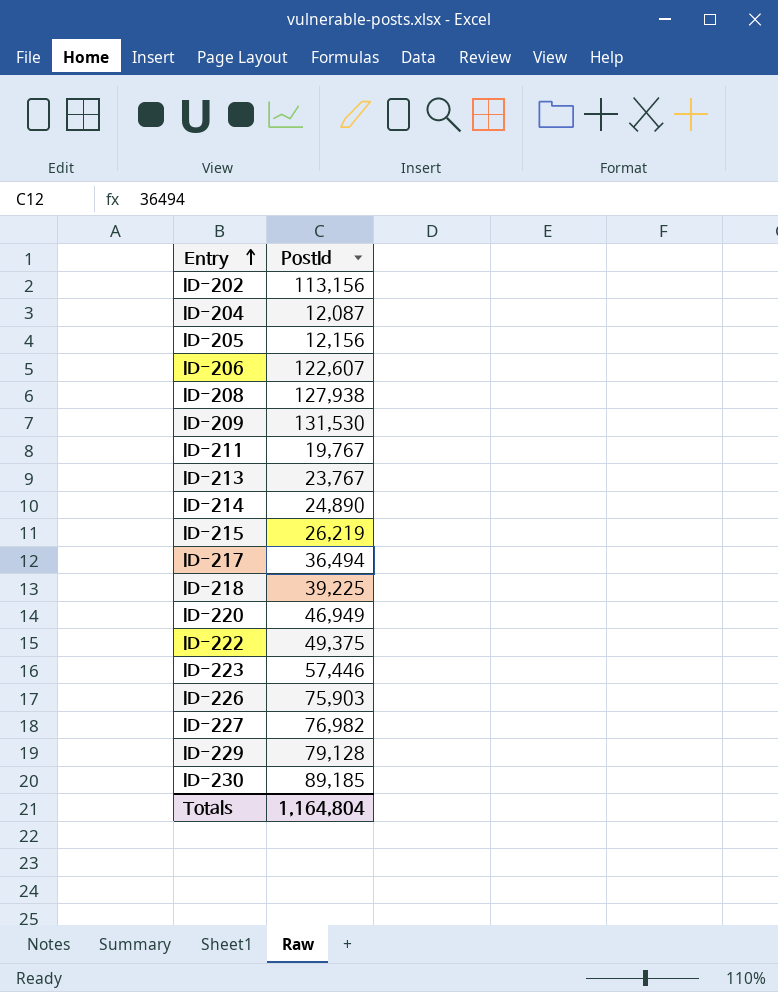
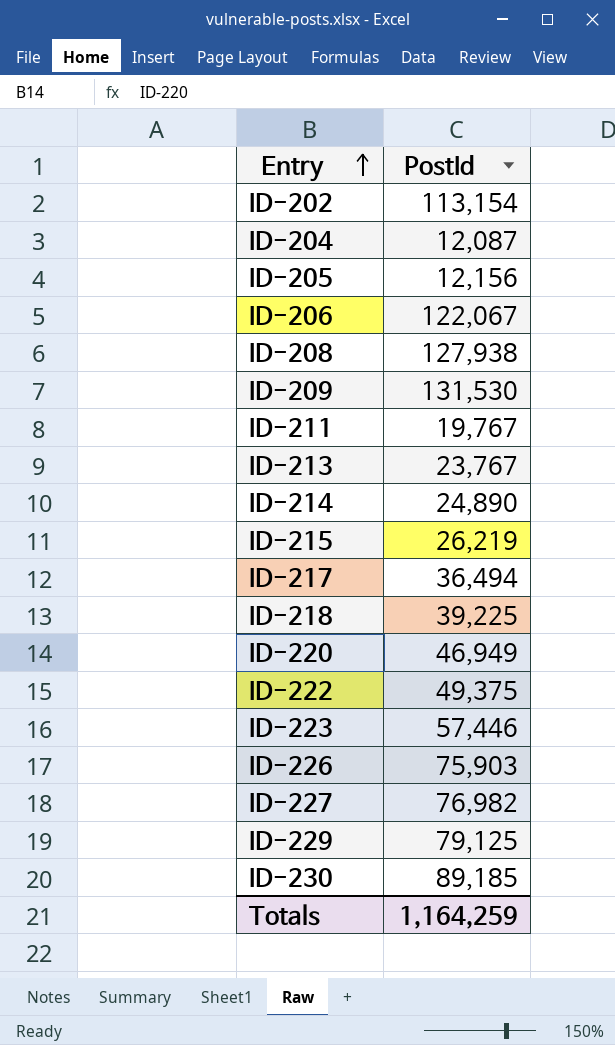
ID-202 | PostId: 113,156 -> 113,154
ID-206 | PostId: 122,607 -> 122,067
ID-229 | PostId: 79,128 -> 79,125
Totals | PostId: 1,164,804 -> 1,164,259

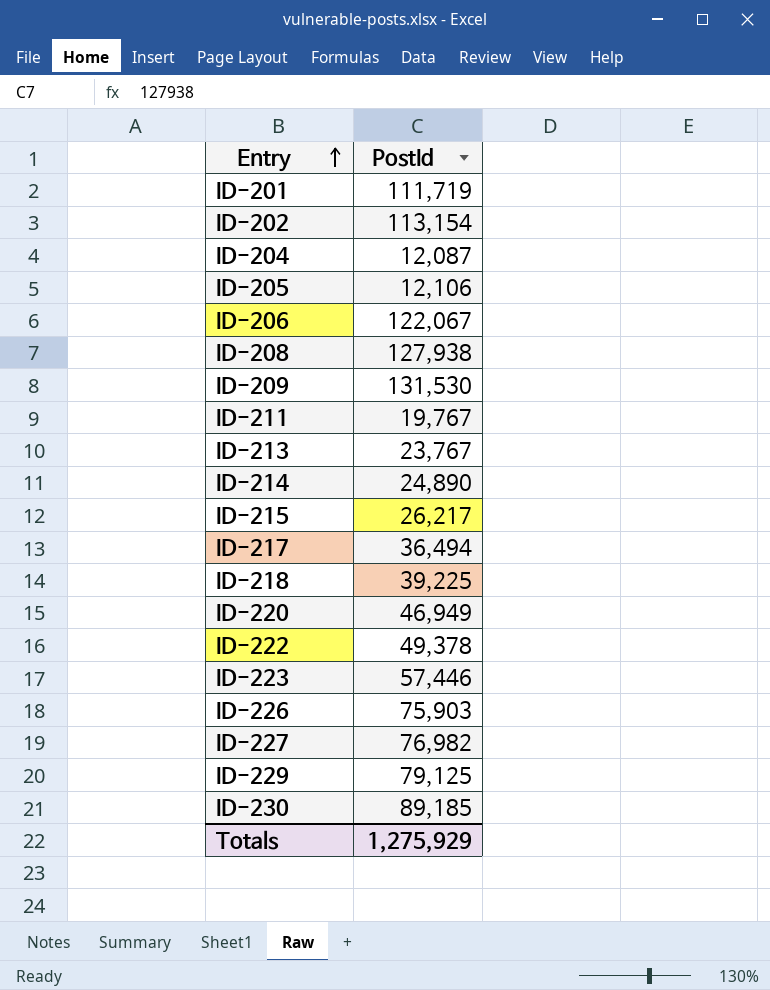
row ID-201: none -> 111,719
ID-205 | PostId: 12,156 -> 12,106
ID-215 | PostId: 26,219 -> 26,217
ID-222 | PostId: 49,375 -> 49,378
Totals | PostId: 1,164,259 -> 1,275,929

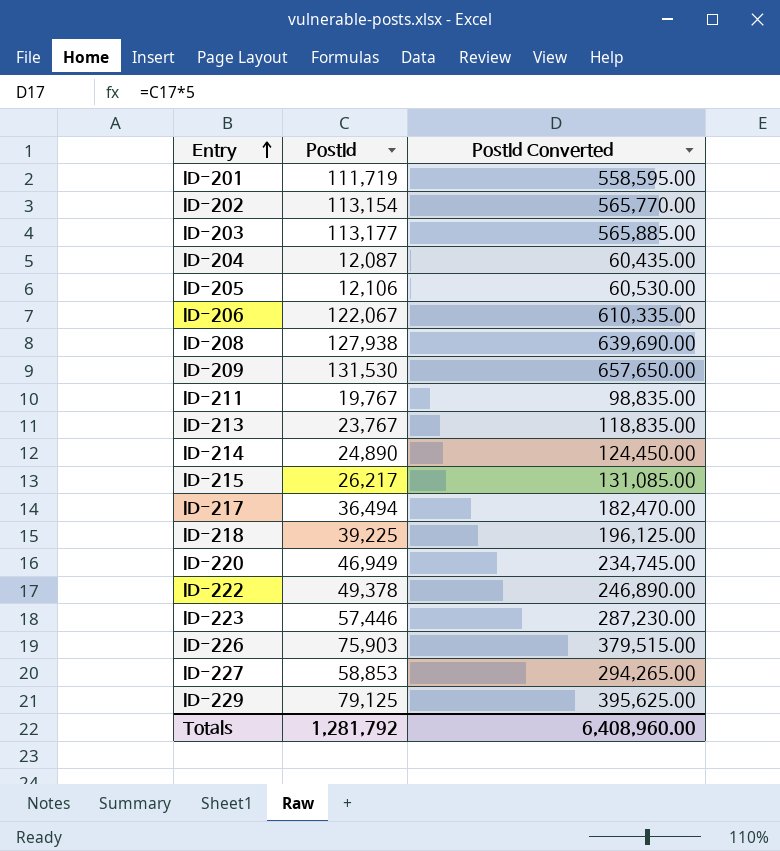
column PostId Converted | formula: none -> [PostId] * 5
row ID-230: 89,185 -> none
row ID-203: none -> 113,177 | 565,885.00
ID-227 | PostId: 76,982 -> 58,853
Totals | PostId: 1,275,929 -> 1,281,792

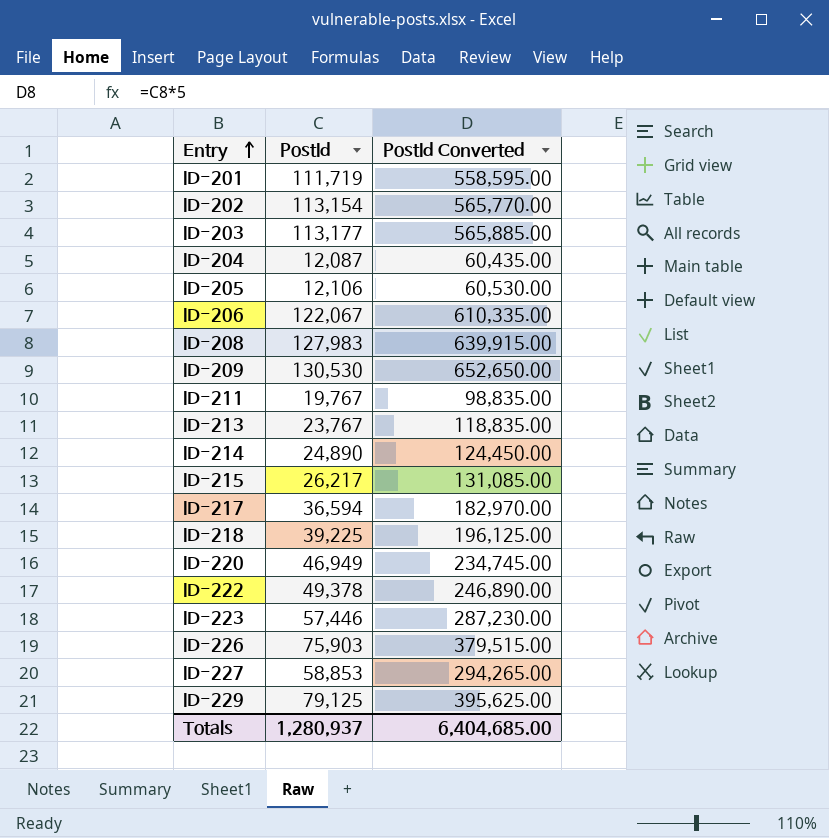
ID-208 | PostId: 127,938 -> 127,983
ID-208 | PostId Converted: 639,690.00 -> 639,915.00
ID-209 | PostId: 131,530 -> 130,530
ID-209 | PostId Converted: 657,650.00 -> 652,650.00
ID-217 | PostId: 36,494 -> 36,594
ID-217 | PostId Converted: 182,470.00 -> 182,970.00
Totals | PostId: 1,281,792 -> 1,280,937
Totals | PostId Converted: 6,408,960.00 -> 6,404,685.00

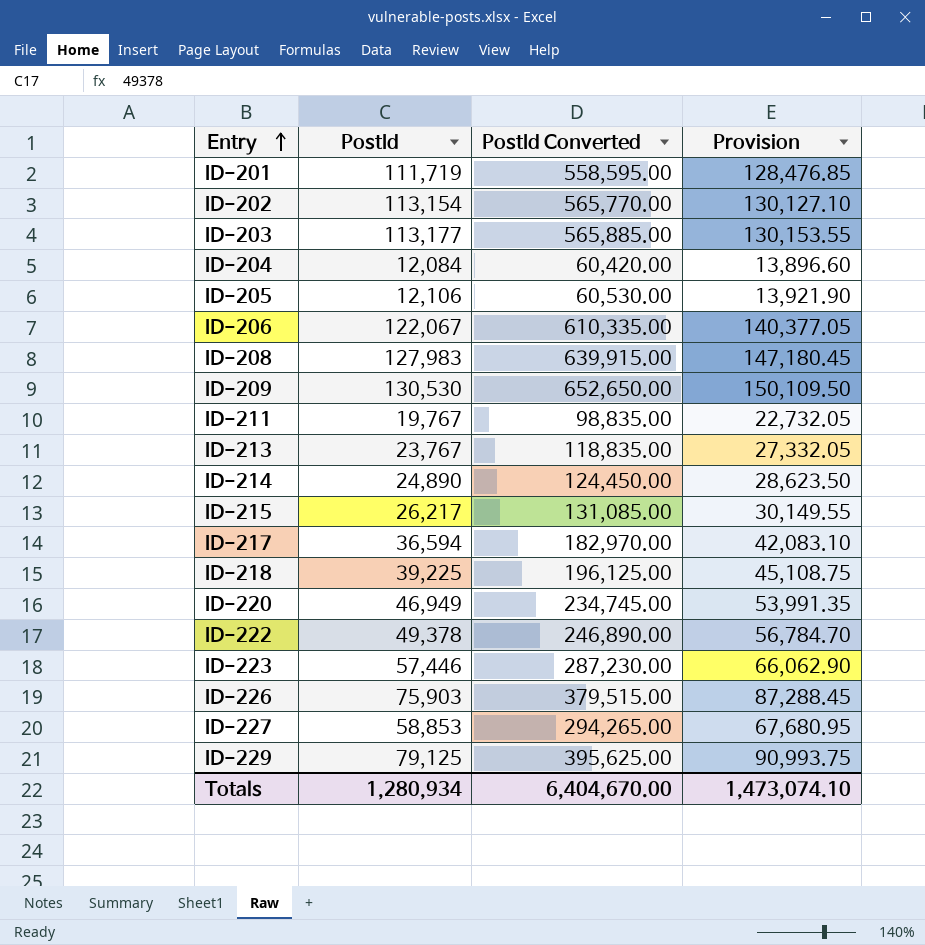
column Provision | formula: none -> [PostId] * 1.15
ID-204 | PostId: 12,087 -> 12,084
ID-204 | PostId Converted: 60,435.00 -> 60,420.00
Totals | PostId: 1,280,937 -> 1,280,934
Totals | PostId Converted: 6,404,685.00 -> 6,404,670.00

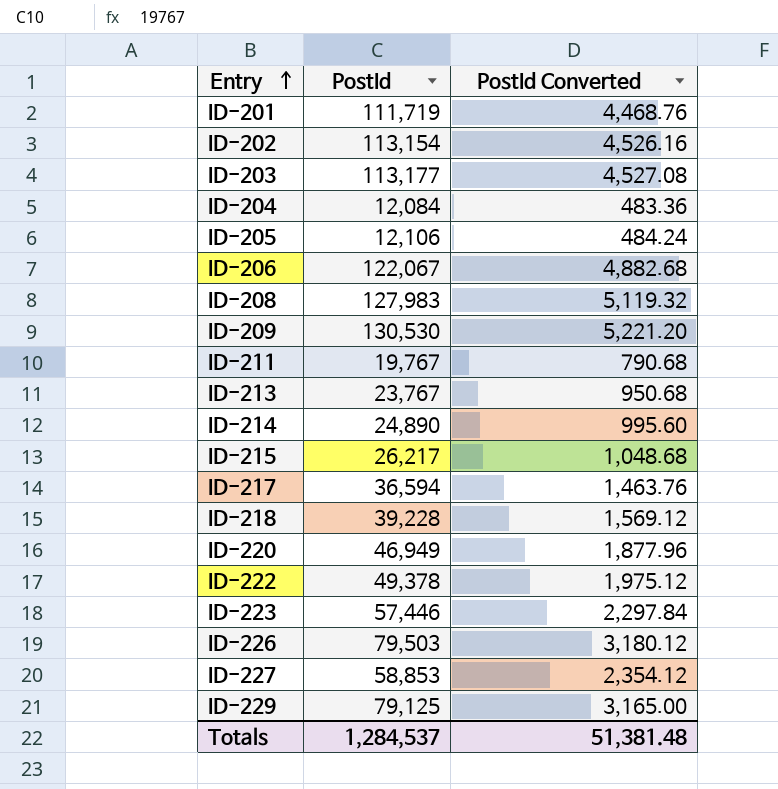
column Provision | formula: [PostId] * 1.15 -> none
column PostId Converted | formula: [PostId] * 5 -> [PostId] * 0.04
ID-218 | PostId: 39,225 -> 39,228
ID-226 | PostId: 75,903 -> 79,503
Totals | PostId: 1,280,934 -> 1,284,537
Totals | PostId Converted: 6,404,670.00 -> 51,381.48

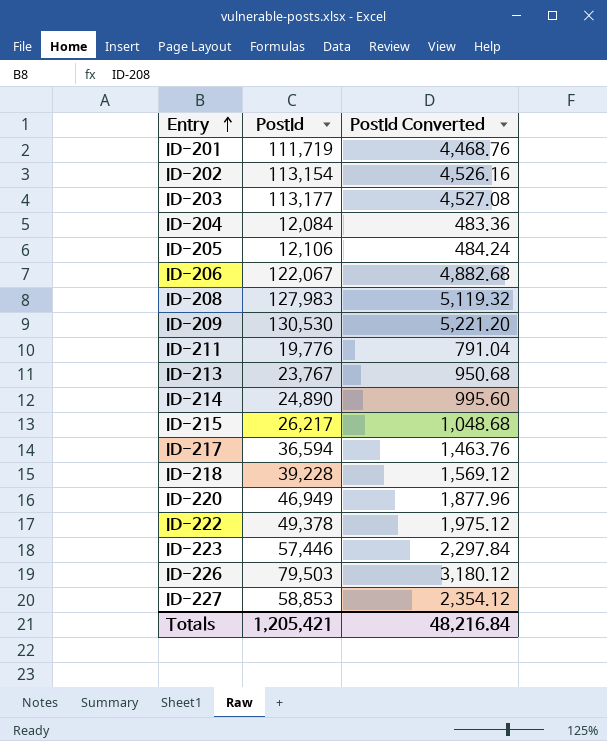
row ID-229: 79,125 | 3,165.00 -> none
ID-211 | PostId: 19,767 -> 19,776
ID-211 | PostId Converted: 790.68 -> 791.04
Totals | PostId: 1,284,537 -> 1,205,421
Totals | PostId Converted: 51,381.48 -> 48,216.84

